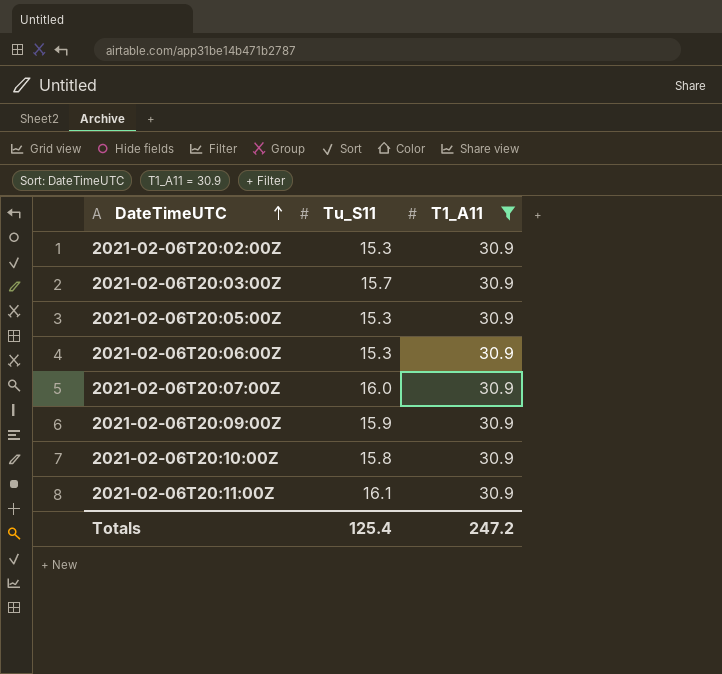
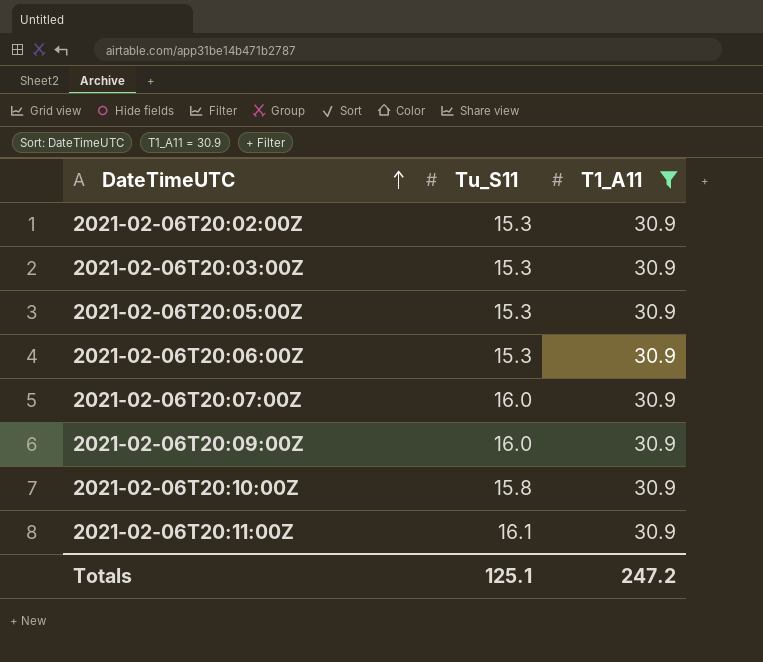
2021-02-06T20:03:00Z | Tu_S11: 15.7 -> 15.3
2021-02-06T20:09:00Z | Tu_S11: 15.9 -> 16.0
Totals | Tu_S11: 125.4 -> 125.1

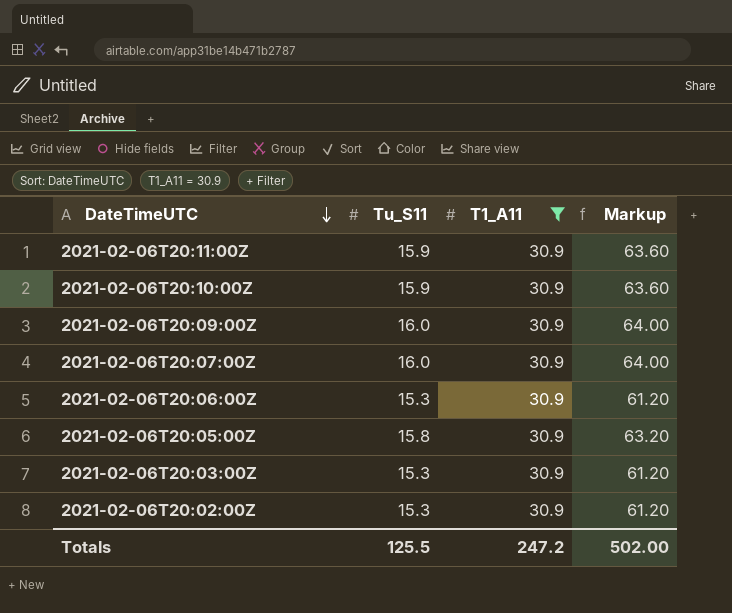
row order: DateTimeUTC ascending -> DateTimeUTC descending
column Markup | formula: none -> [Tu_S11] * 4
2021-02-06T20:11:00Z | Tu_S11: 16.1 -> 15.9
2021-02-06T20:10:00Z | Tu_S11: 15.8 -> 15.9
2021-02-06T20:05:00Z | Tu_S11: 15.3 -> 15.8
Totals | Tu_S11: 125.1 -> 125.5

